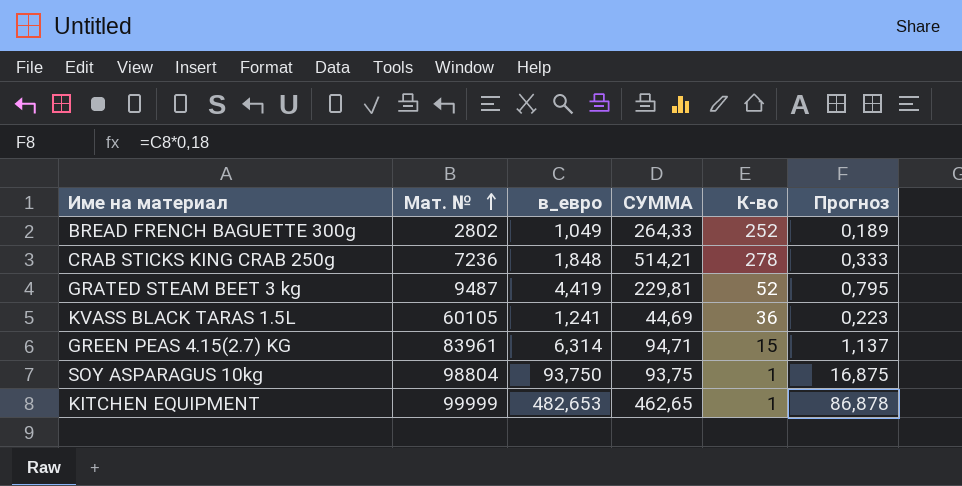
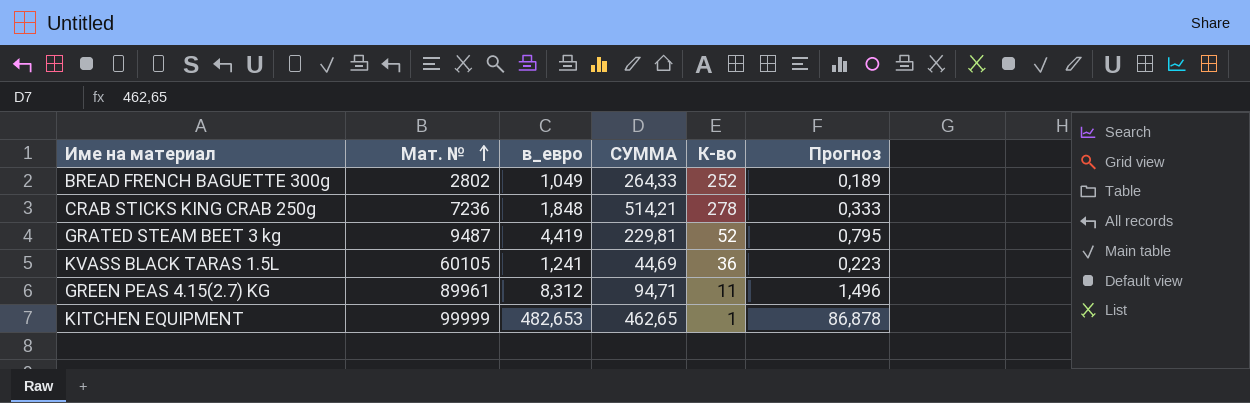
row SOY ASPARAGUS 10kg: 98804 | 93,750 | 93,75 | 1 | 16,875 -> none
GREEN PEAS 4.15(2.7) KG | Мат. №: 83961 -> 89961
GREEN PEAS 4.15(2.7) KG | в_евро: 6,314 -> 8,312
GREEN PEAS 4.15(2.7) KG | К-во: 15 -> 11
GREEN PEAS 4.15(2.7) KG | Прогноз: 1,137 -> 1,496

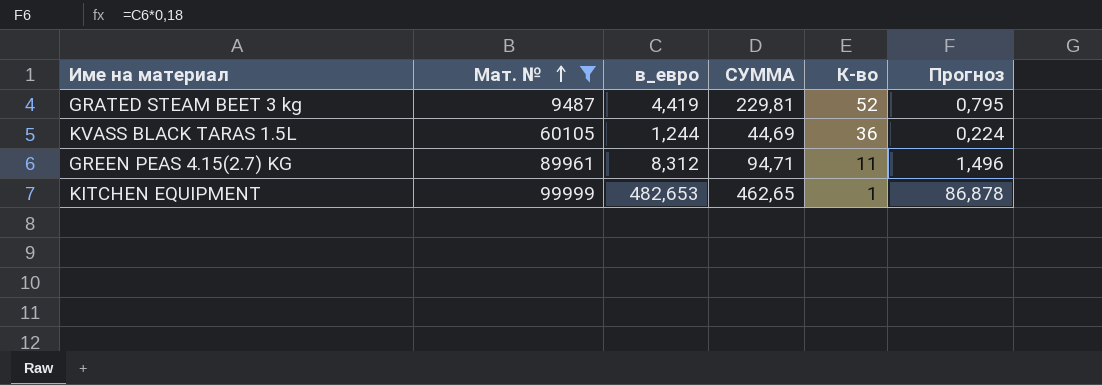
filter: none -> Мат. № >= 9487
KVASS BLACK TARAS 1.5L | в_евро: 1,241 -> 1,244
KVASS BLACK TARAS 1.5L | Прогноз: 0,223 -> 0,224

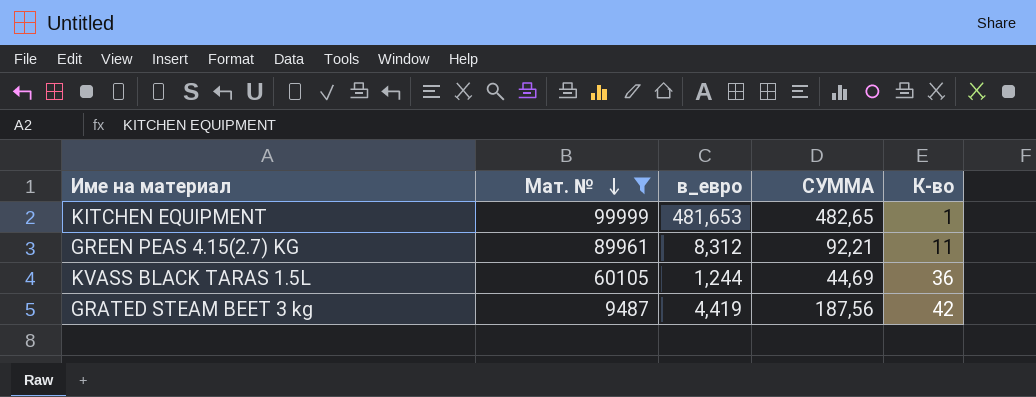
row order: Мат. № ascending -> Мат. № descending
column Прогноз | formula: [в_евро] * 0,18 -> none
KITCHEN EQUIPMENT | в_евро: 482,653 -> 481,653
KITCHEN EQUIPMENT | СУММА: 462,65 -> 482,65
GREEN PEAS 4.15(2.7) KG | СУММА: 94,71 -> 92,21
GRATED STEAM BEET 3 kg | СУММА: 229,81 -> 187,56
GRATED STEAM BEET 3 kg | К-во: 52 -> 42

